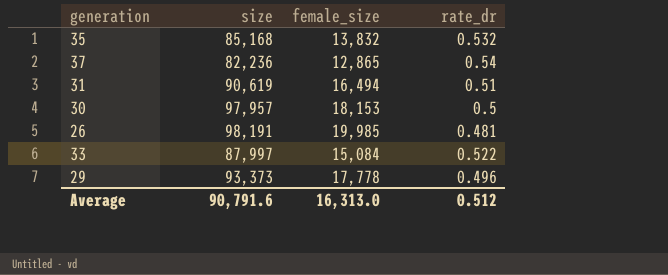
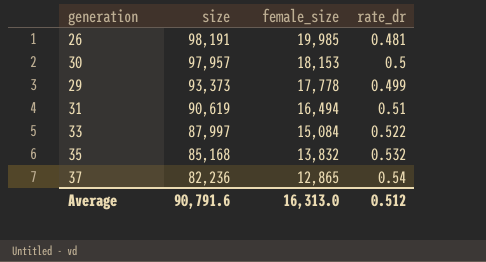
row order: none -> size descending
29 | rate_dr: 0.496 -> 0.499

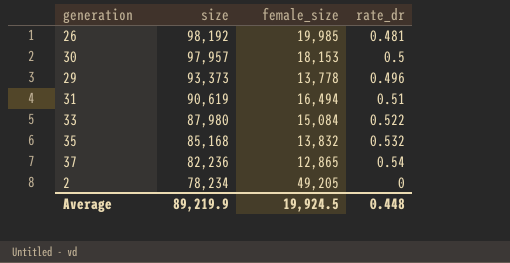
26 | size: 98,191 -> 98,192
29 | female_size: 17,778 -> 13,778
29 | rate_dr: 0.499 -> 0.496
33 | size: 87,997 -> 87,980
row 2: none -> 78,234 | 49,205 | 0
Average | size: 90,791.6 -> 89,219.9
Average | female_size: 16,313.0 -> 19,924.5
Average | rate_dr: 0.512 -> 0.448

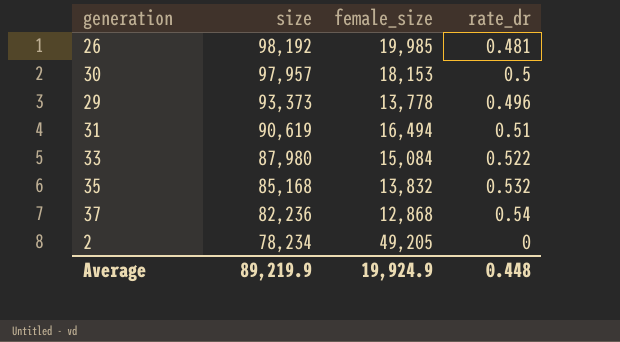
37 | female_size: 12,865 -> 12,868
Average | female_size: 19,924.5 -> 19,924.9

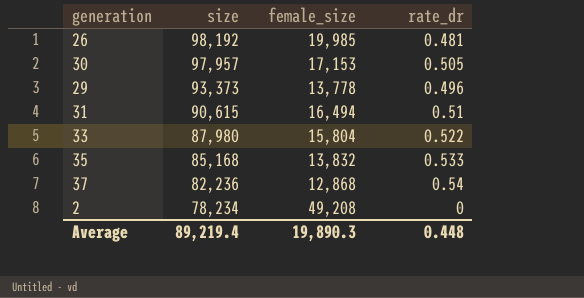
30 | female_size: 18,153 -> 17,153
30 | rate_dr: 0.5 -> 0.505
31 | size: 90,619 -> 90,615
33 | female_size: 15,084 -> 15,804
35 | rate_dr: 0.532 -> 0.533
2 | female_size: 49,205 -> 49,208
Average | size: 89,219.9 -> 89,219.4
Average | female_size: 19,924.9 -> 19,890.3

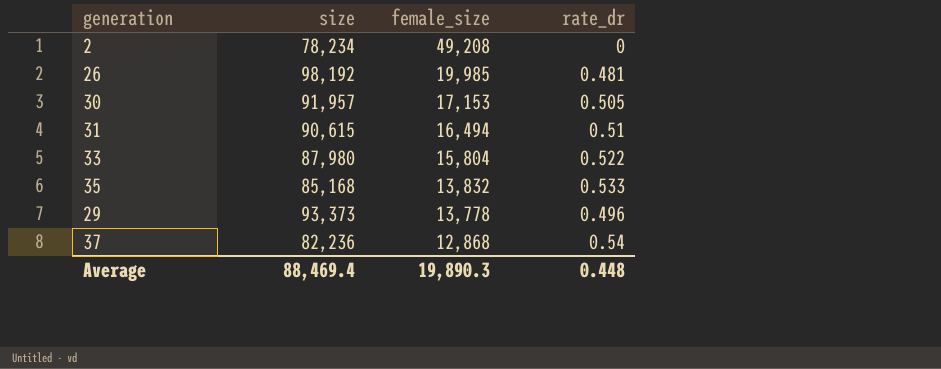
row order: size descending -> female_size descending
30 | size: 97,957 -> 91,957
Average | size: 89,219.4 -> 88,469.4

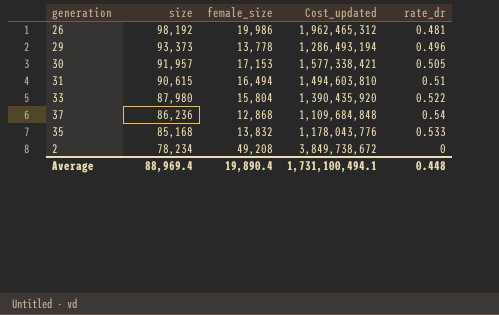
row order: female_size descending -> size descending
column Cost_updated | formula: none -> [size] * [female_size]
26 | female_size: 19,985 -> 19,986
37 | size: 82,236 -> 86,236
Average | size: 88,469.4 -> 88,969.4
Average | female_size: 19,890.3 -> 19,890.4

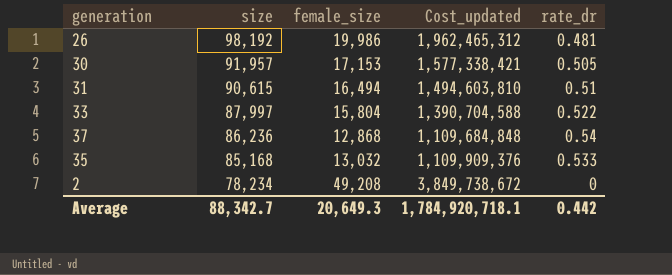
row 29: 93,373 | 13,778 | 1,286,493,194 | 0.496 -> none
33 | size: 87,980 -> 87,997
33 | Cost_updated: 1,390,435,920 -> 1,390,704,588
35 | female_size: 13,832 -> 13,032
35 | Cost_updated: 1,178,043,776 -> 1,109,909,376
Average | size: 88,969.4 -> 88,342.7
Average | female_size: 19,890.4 -> 20,649.3
Average | Cost_updated: 1,731,100,494.1 -> 1,784,920,718.1
Average | rate_dr: 0.448 -> 0.442

